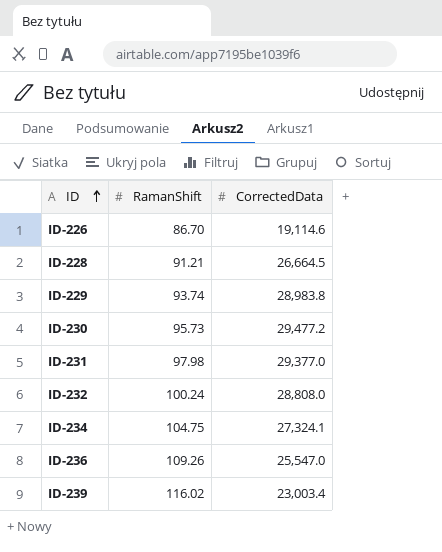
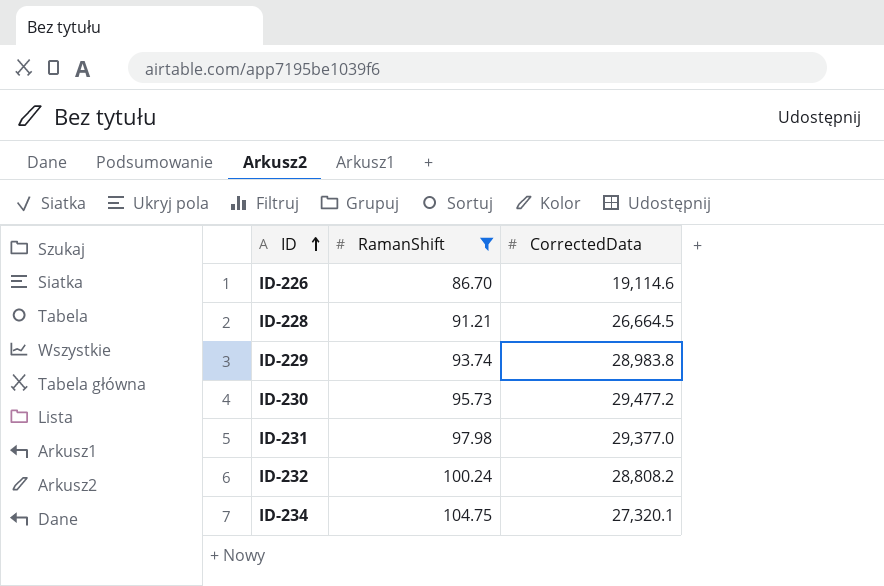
filter: none -> RamanShift <= 104.75
ID-232 | CorrectedData: 28,808.0 -> 28,808.2
ID-234 | CorrectedData: 27,324.1 -> 27,320.1

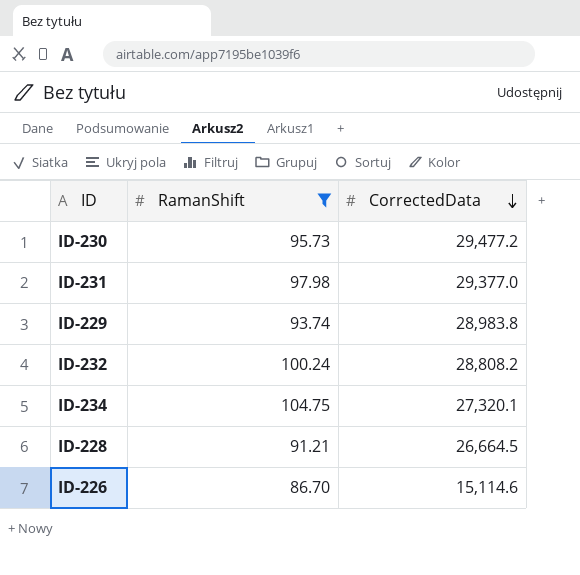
row order: ID ascending -> CorrectedData descending
ID-226 | CorrectedData: 19,114.6 -> 15,114.6

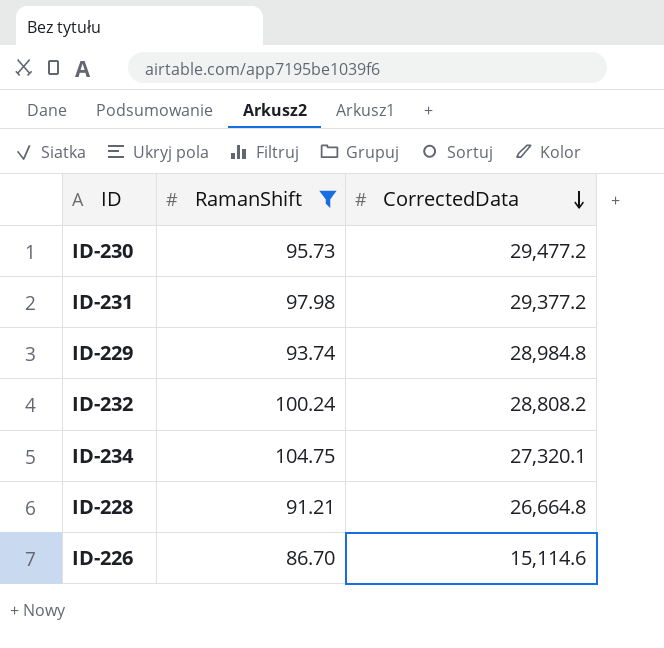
ID-231 | CorrectedData: 29,377.0 -> 29,377.2
ID-229 | CorrectedData: 28,983.8 -> 28,984.8
ID-228 | CorrectedData: 26,664.5 -> 26,664.8

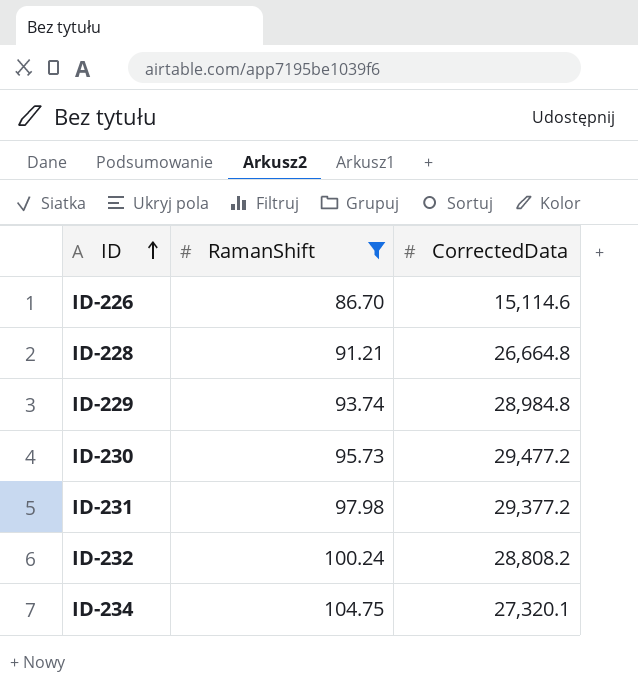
row order: CorrectedData descending -> ID ascending

